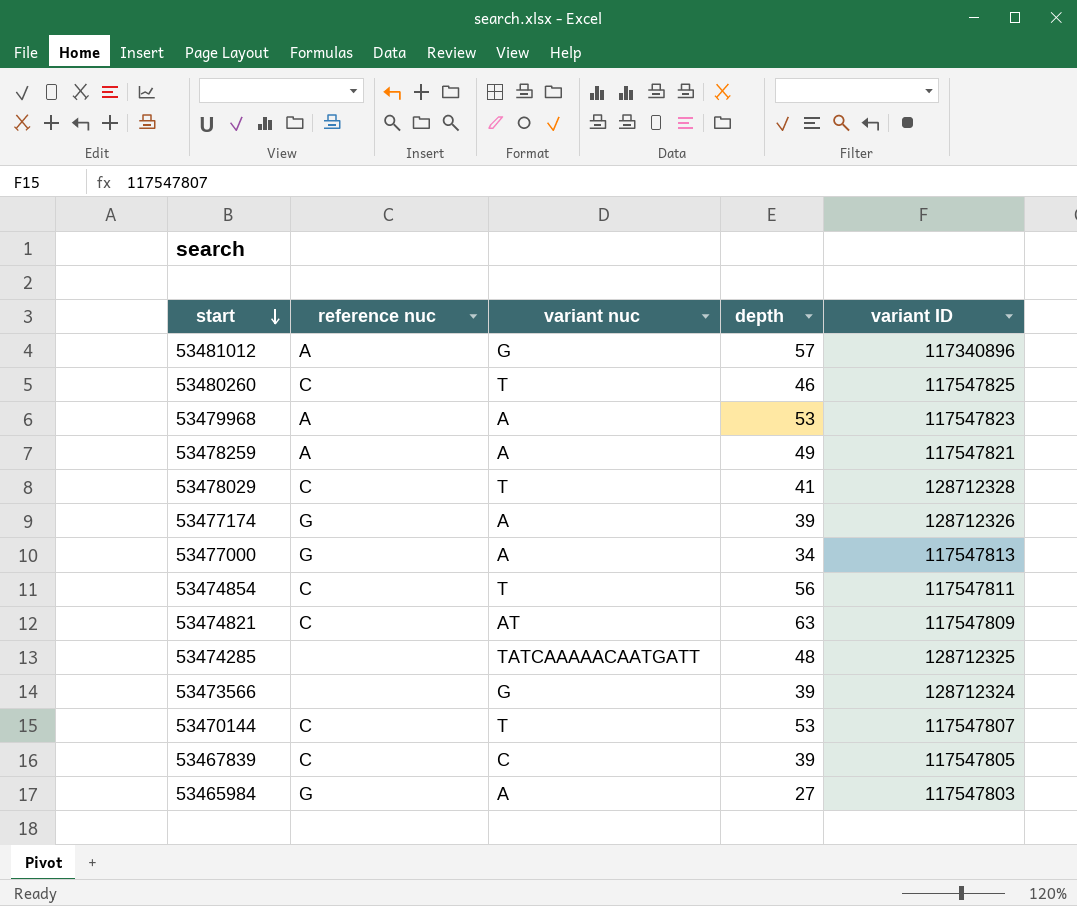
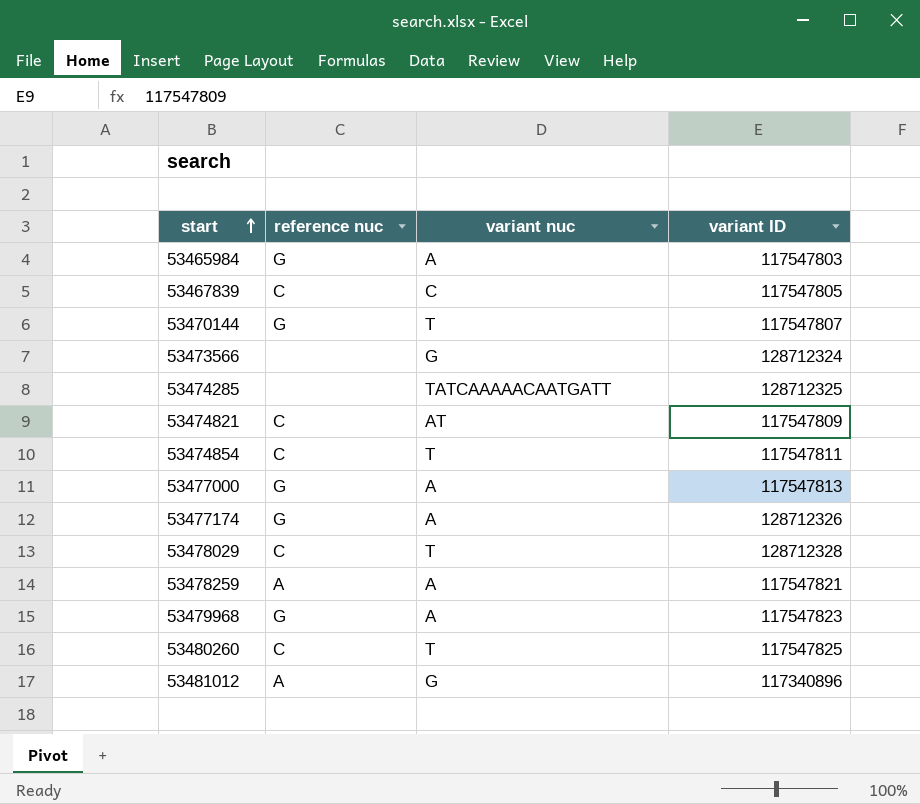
row order: start descending -> start ascending
column depth | position: 4 -> none
53470144 | reference nuc: C -> G
53479968 | reference nuc: A -> G

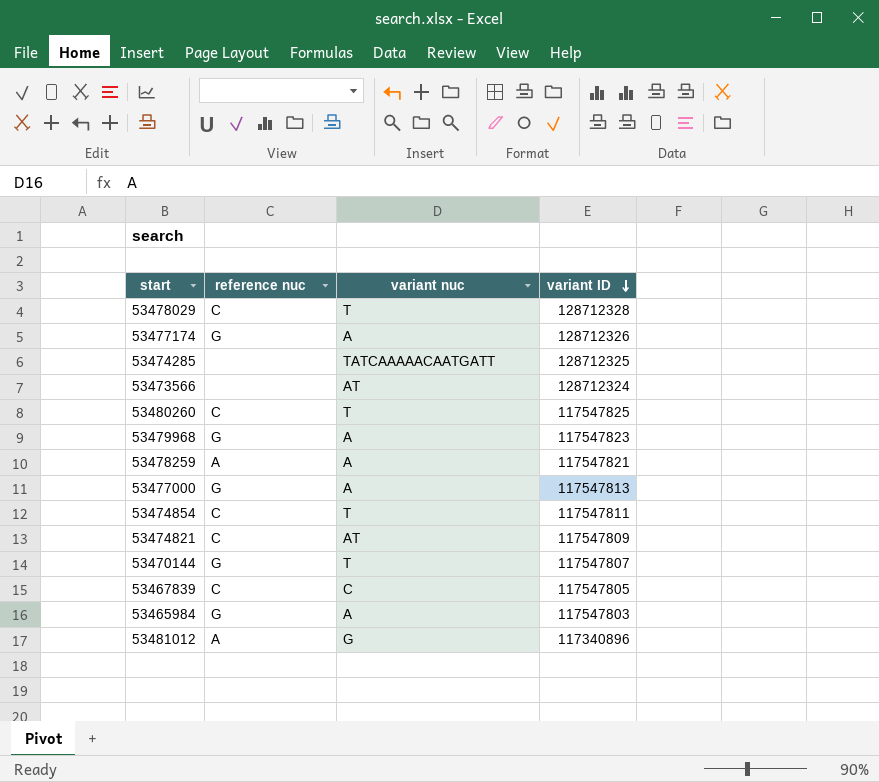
row order: start ascending -> variant ID descending
53473566 | variant nuc: G -> AT

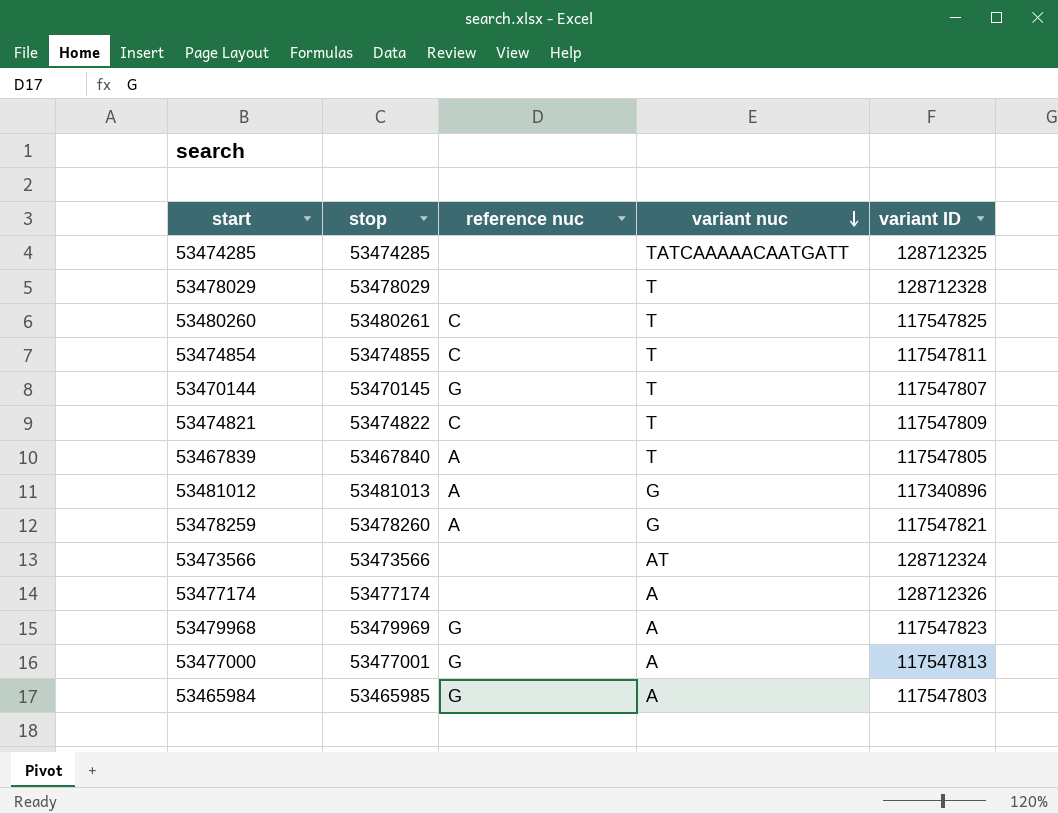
row order: variant ID descending -> variant nuc descending
column stop | position: none -> 2
53478029 | reference nuc: C -> none
53474821 | variant nuc: AT -> T
53467839 | reference nuc: C -> A
53467839 | variant nuc: C -> T
53478259 | variant nuc: A -> G
53477174 | reference nuc: G -> none

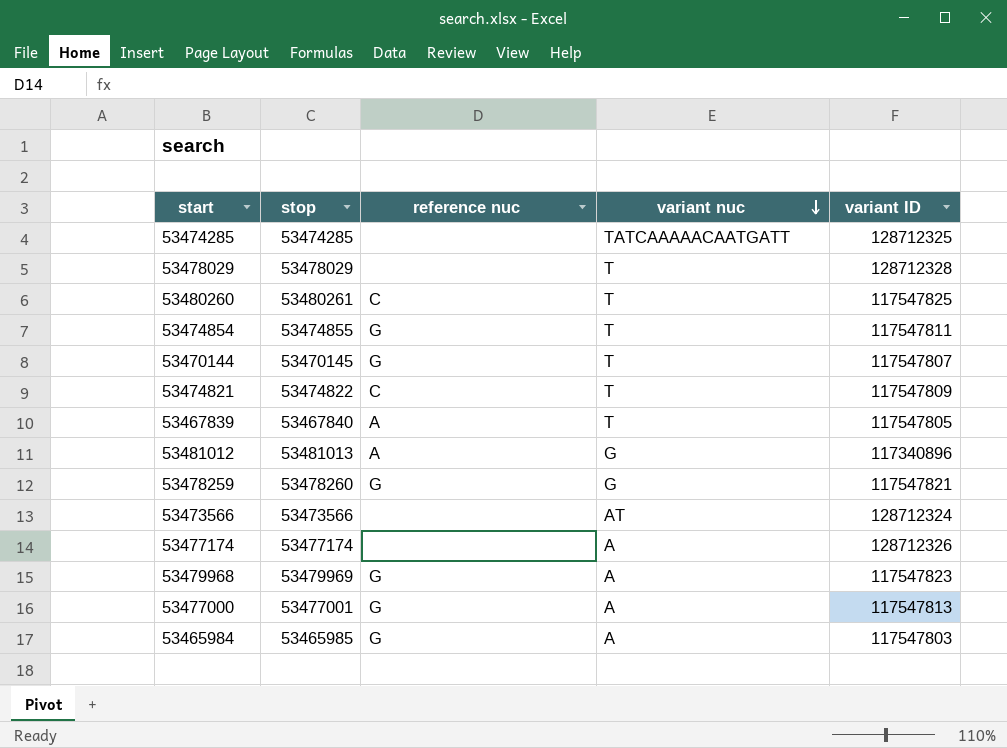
53474854 | reference nuc: C -> G
53478259 | reference nuc: A -> G

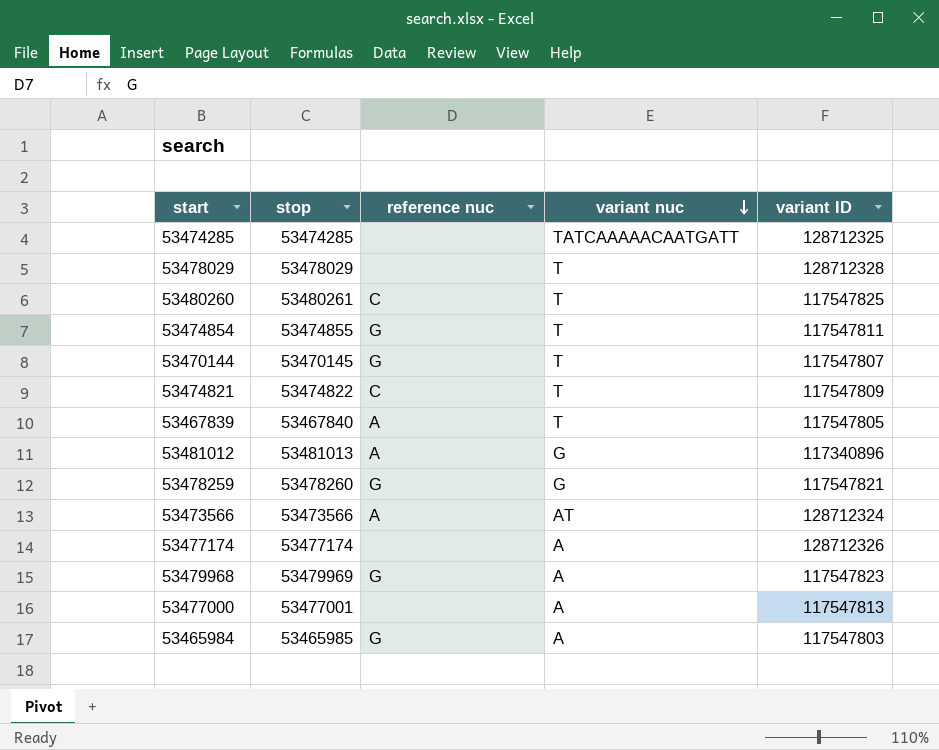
53473566 | reference nuc: none -> A
53477000 | reference nuc: G -> none

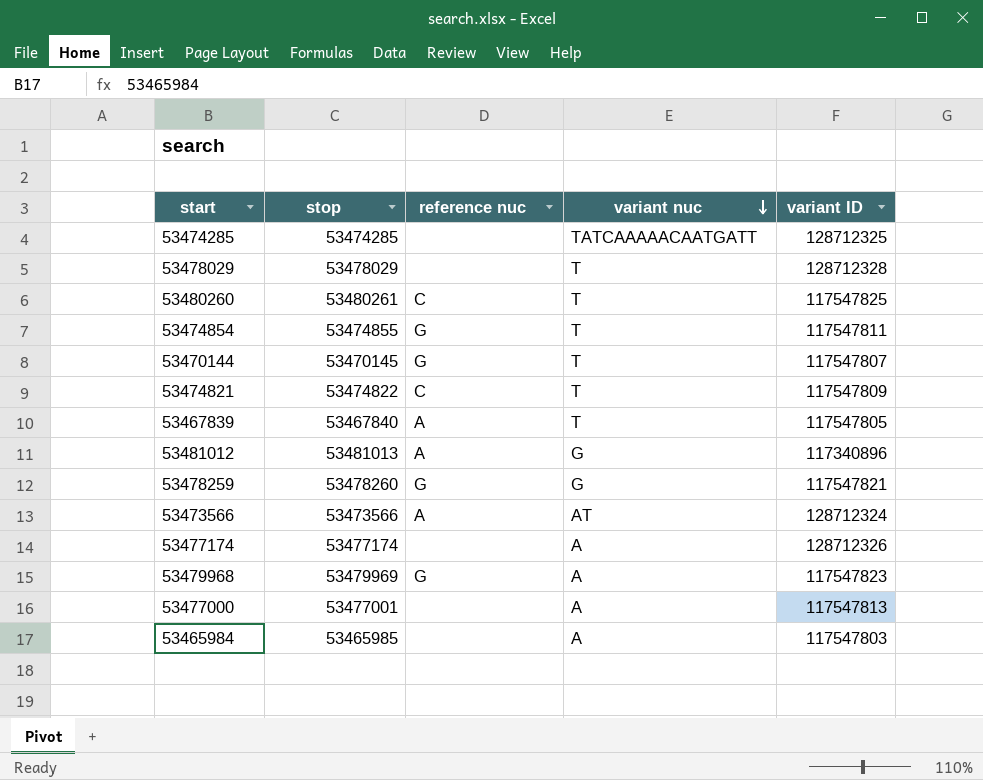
53465984 | reference nuc: G -> none

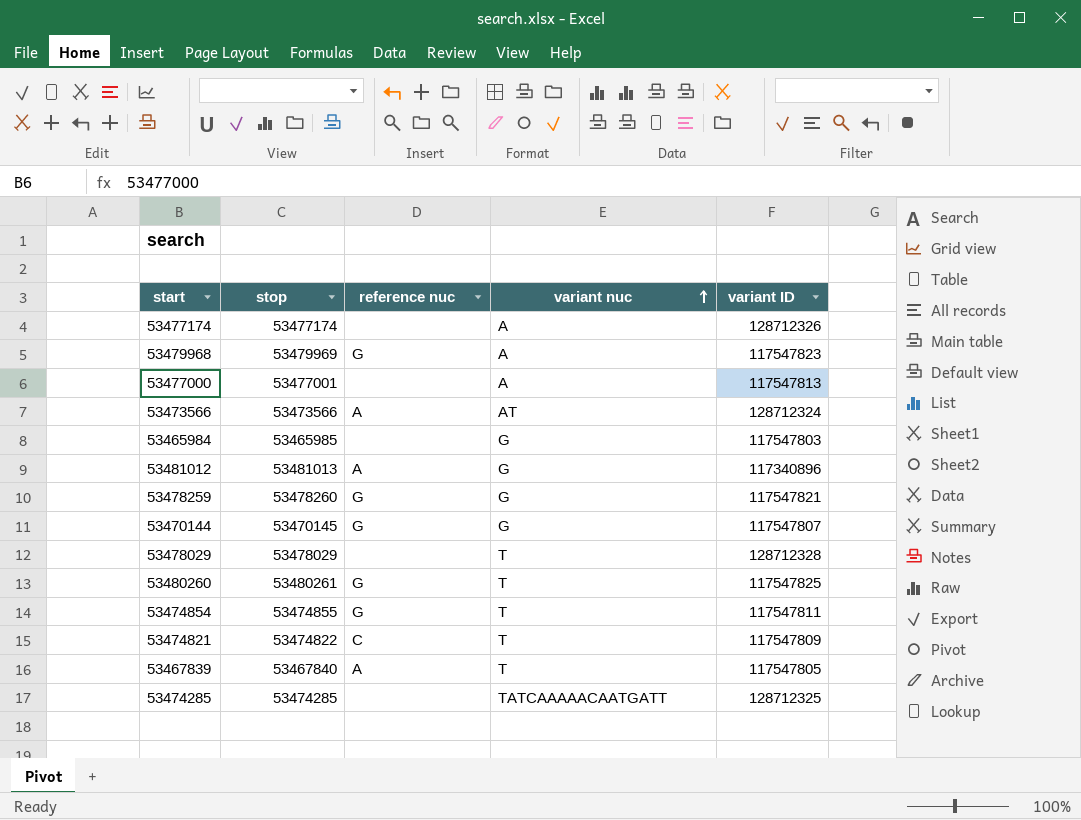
row order: variant nuc descending -> variant nuc ascending
53465984 | variant nuc: A -> G
53470144 | variant nuc: T -> G
53480260 | reference nuc: C -> G

